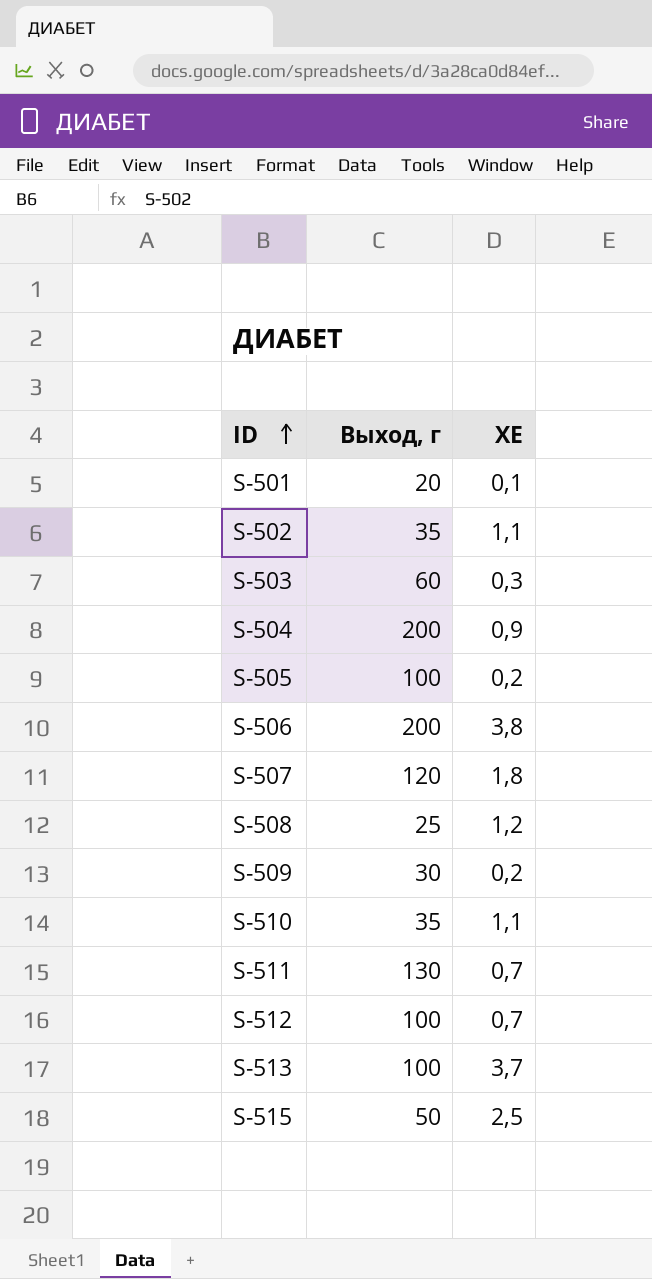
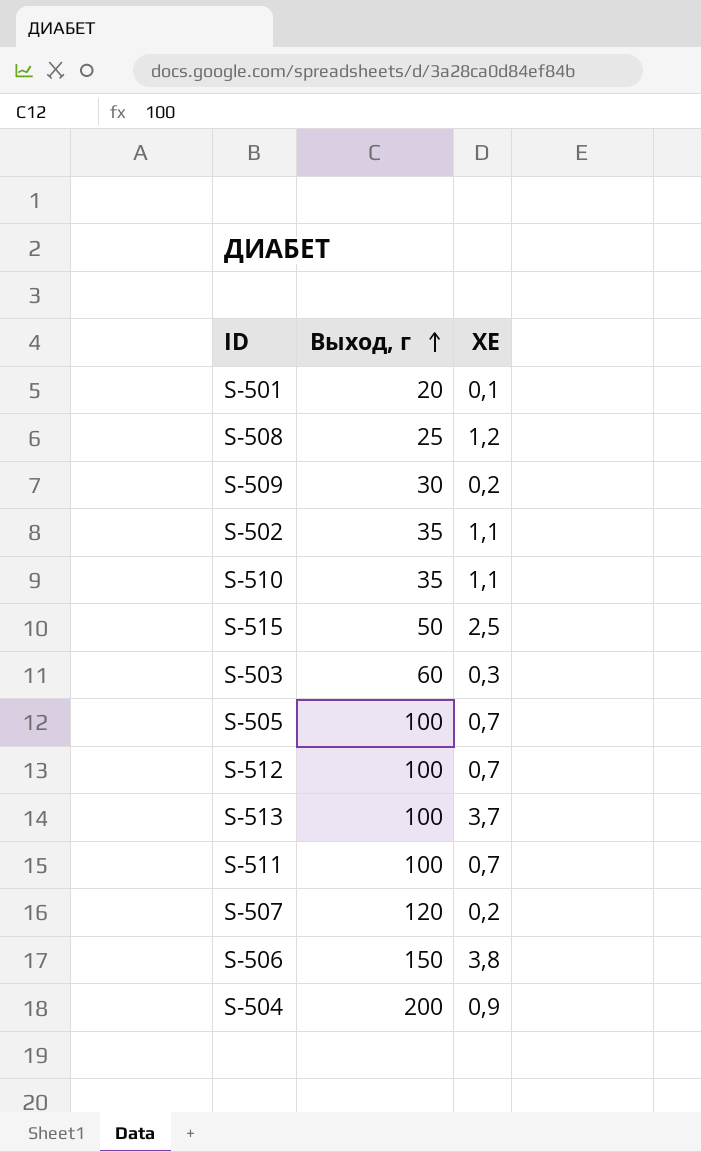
row order: ID ascending -> Выход, г ascending
S-505 | ХЕ: 0,2 -> 0,7
S-511 | Выход, г: 130 -> 100
S-507 | ХЕ: 1,8 -> 0,2
S-506 | Выход, г: 200 -> 150

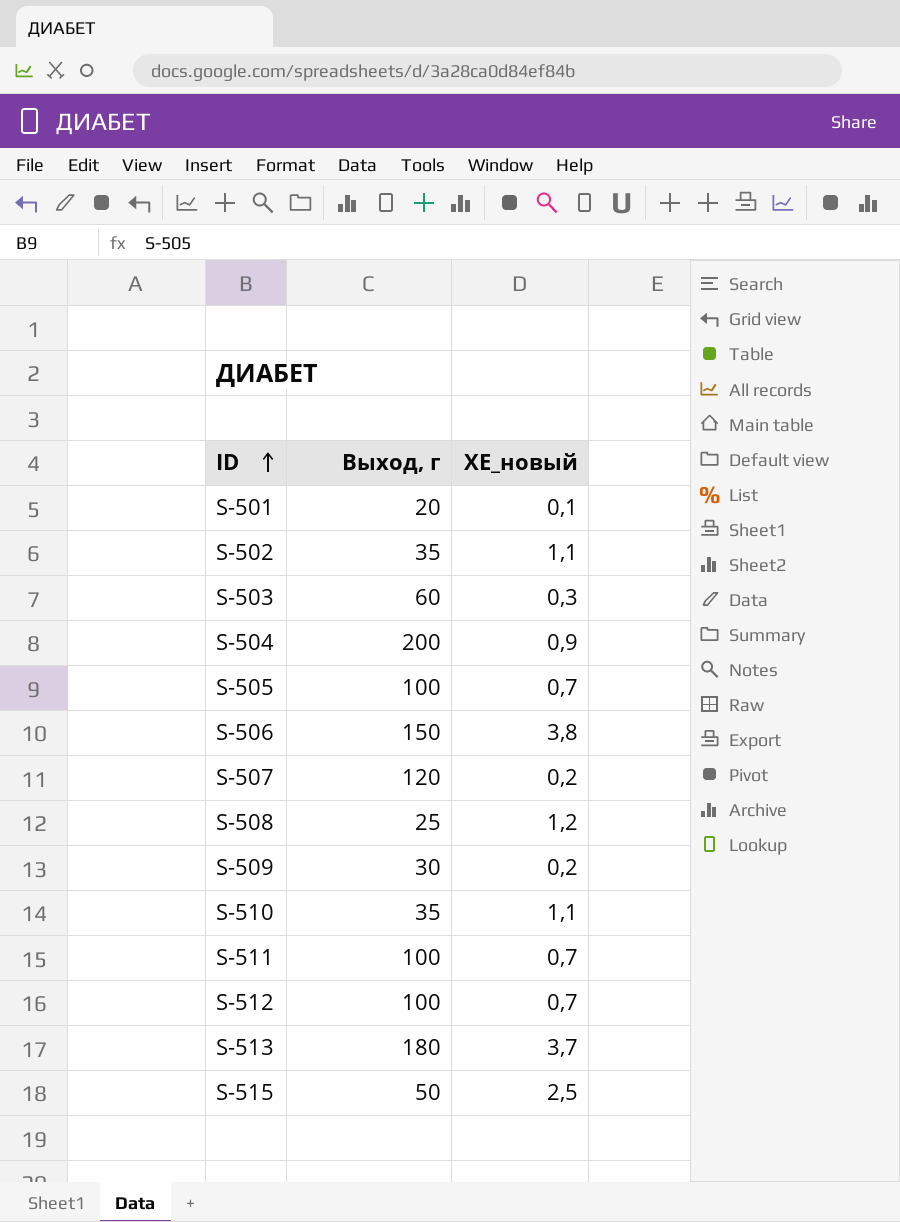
row order: Выход, г ascending -> ID ascending
column name: ХЕ -> ХЕ_новый
S-513 | Выход, г: 100 -> 180

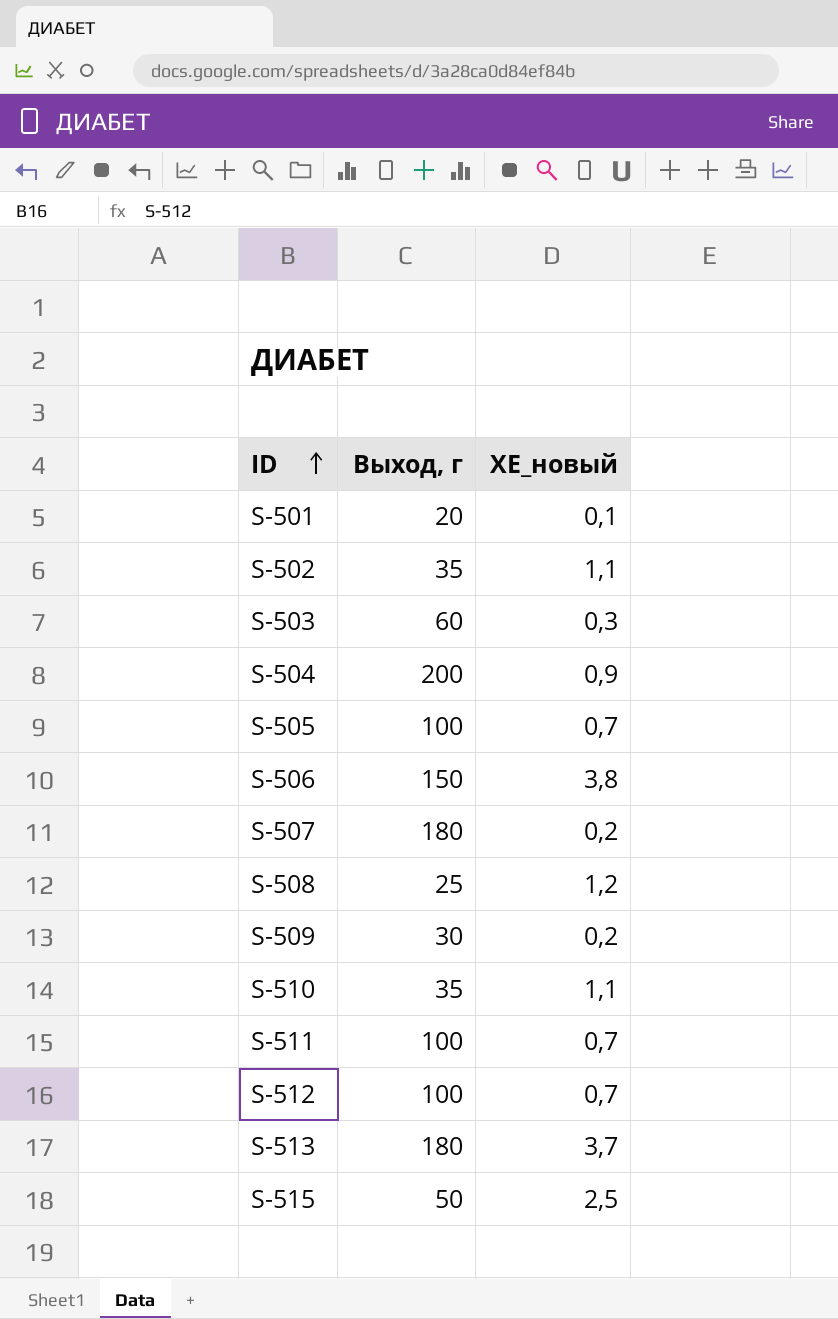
S-507 | Выход, г: 120 -> 180

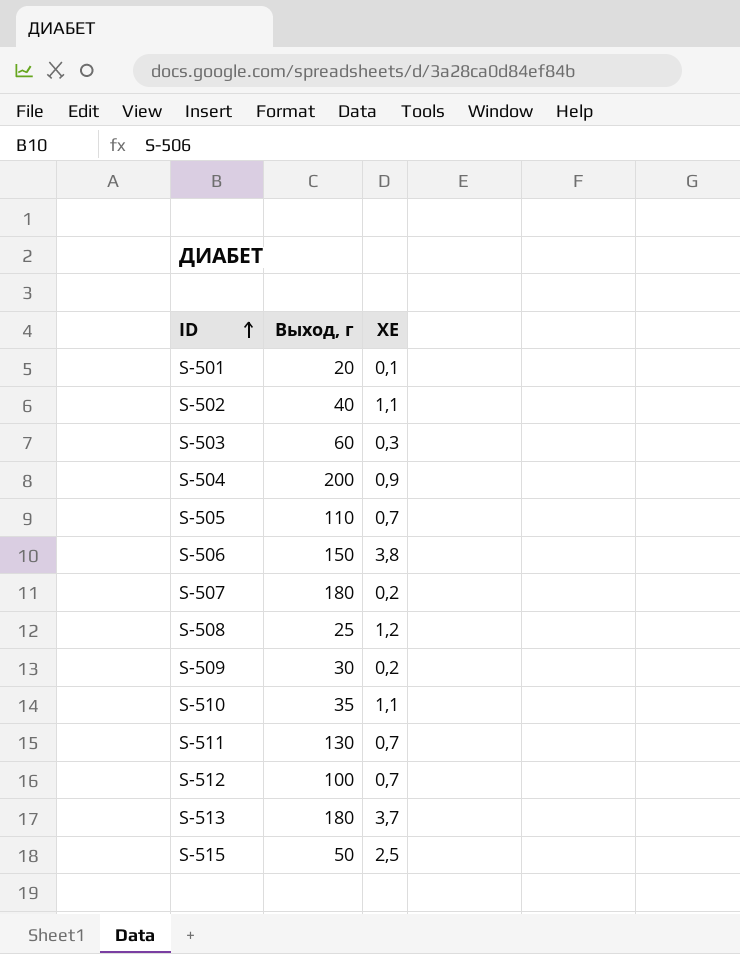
column name: ХЕ_новый -> ХЕ
S-502 | Выход, г: 35 -> 40
S-505 | Выход, г: 100 -> 110
S-511 | Выход, г: 100 -> 130

